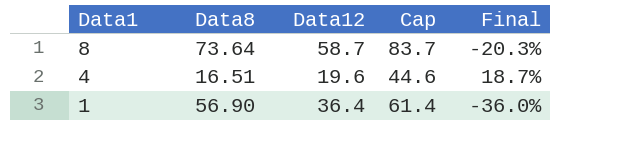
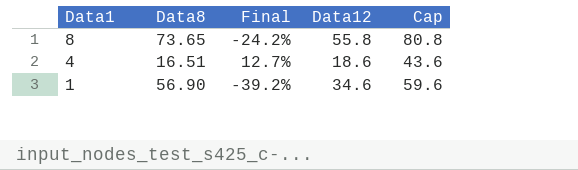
column Final | position: 5 -> 3
8 | Data8: 73.64 -> 73.65
8 | Final: -20.3% -> -24.2%
8 | Data12: 58.7 -> 55.8
8 | Cap: 83.7 -> 80.8
4 | Final: 18.7% -> 12.7%
4 | Data12: 19.6 -> 18.6
4 | Cap: 44.6 -> 43.6
1 | Final: -36.0% -> -39.2%
1 | Data12: 36.4 -> 34.6
1 | Cap: 61.4 -> 59.6

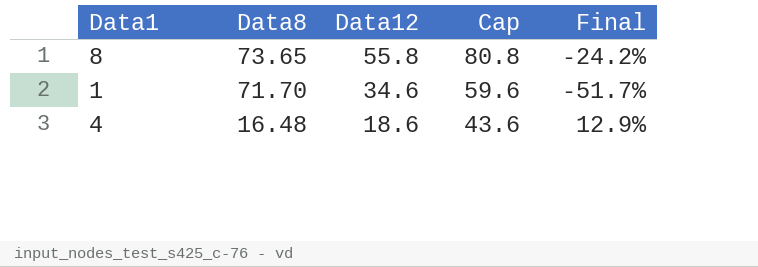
row order: Data1 descending -> Data8 descending
column Final | position: 3 -> 5
1 | Data8: 56.90 -> 71.70
1 | Final: -39.2% -> -51.7%
4 | Data8: 16.51 -> 16.48
4 | Final: 12.7% -> 12.9%

